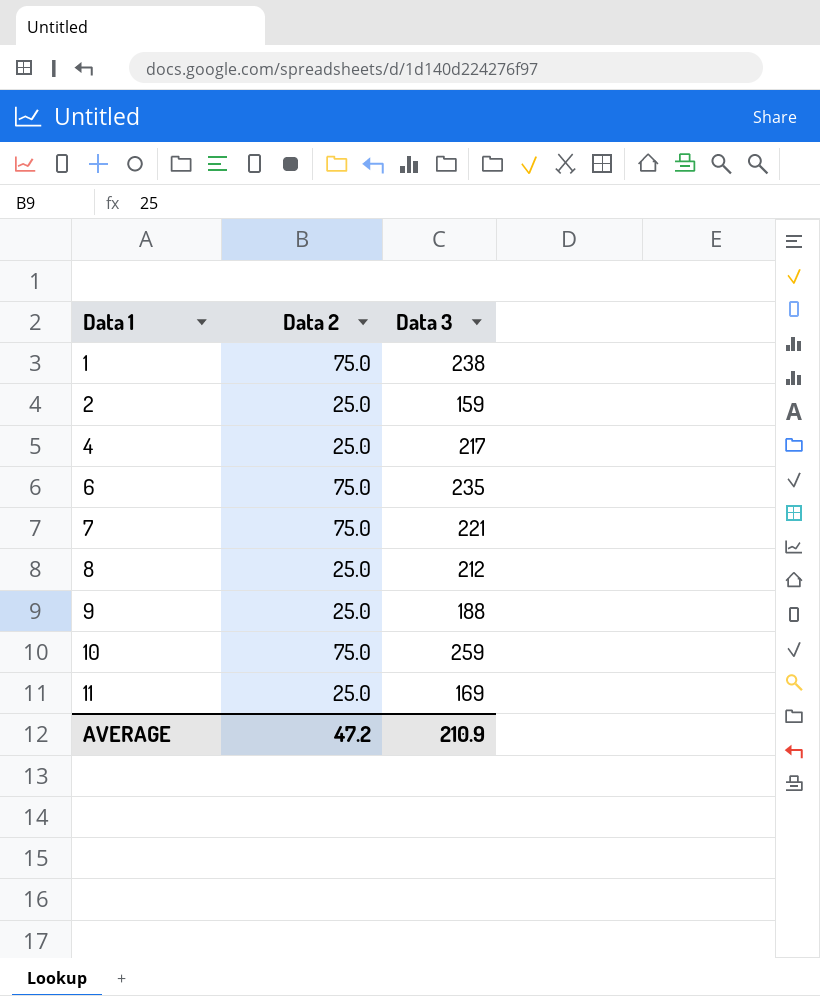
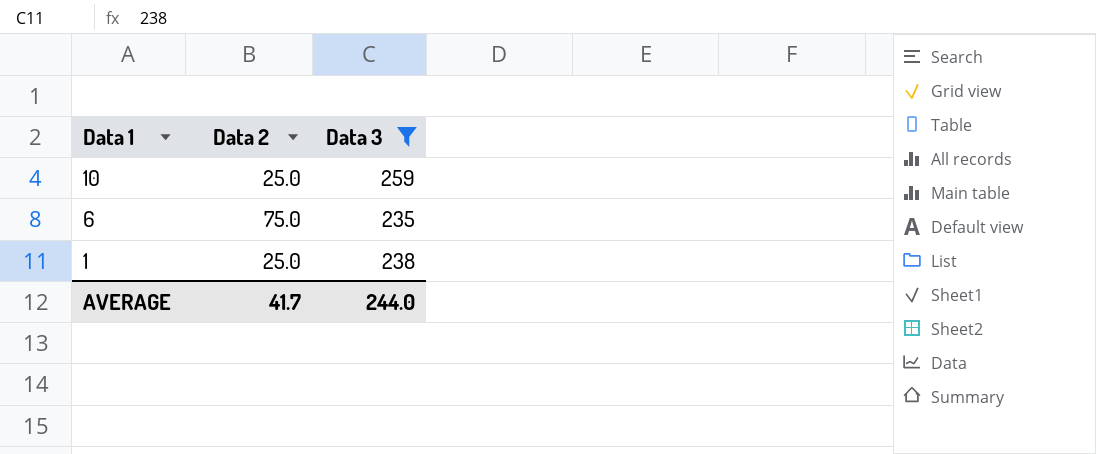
filter: none -> Data 3 >= 235
row order: Data 1 ascending -> Data 1 descending
10 | Data 2: 75.0 -> 25.0
1 | Data 2: 75.0 -> 25.0
AVERAGE | Data 2: 47.2 -> 41.7
AVERAGE | Data 3: 210.9 -> 244.0

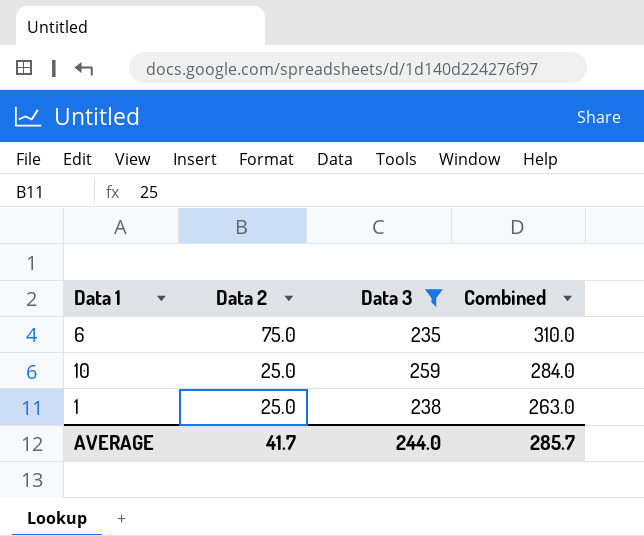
row order: Data 1 descending -> Data 2 descending
column Combined | formula: none -> [Data 2] + [Data 3]

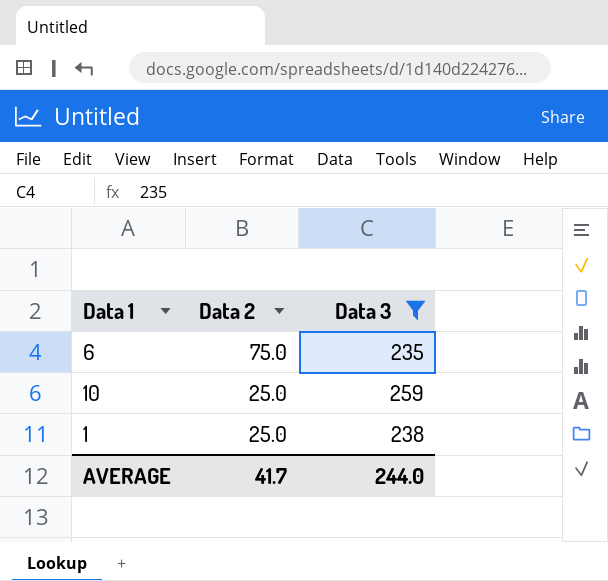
column Combined | formula: [Data 2] + [Data 3] -> none

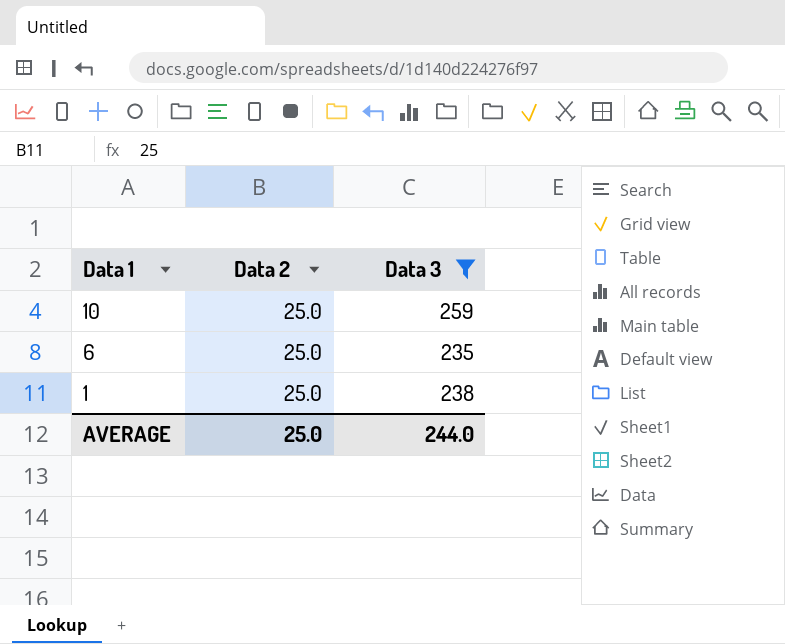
row order: Data 2 descending -> Data 1 descending
6 | Data 2: 75.0 -> 25.0
AVERAGE | Data 2: 41.7 -> 25.0

